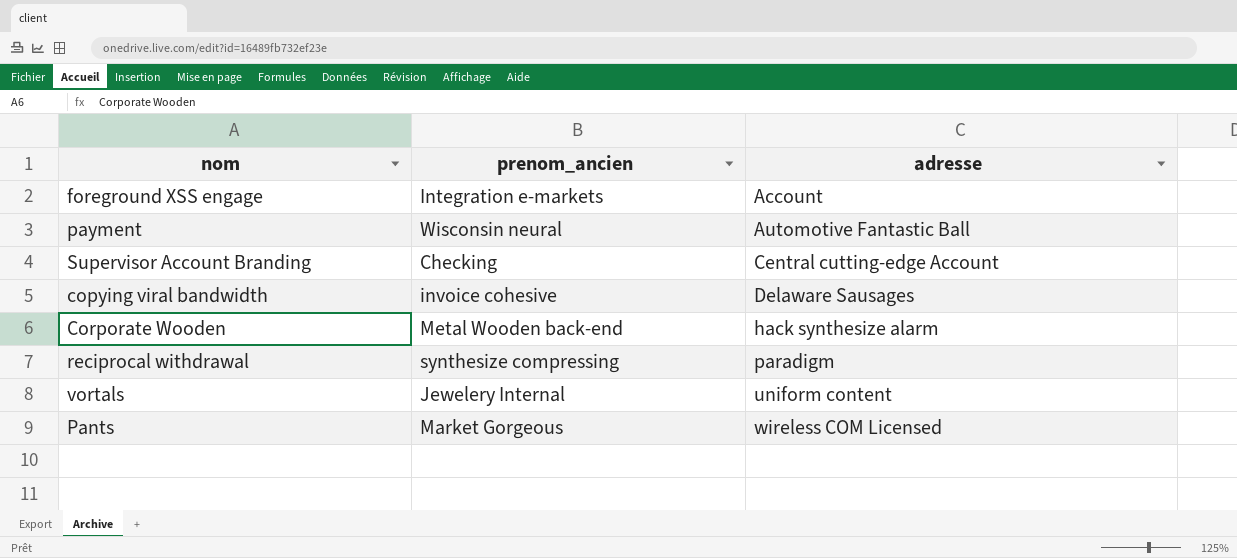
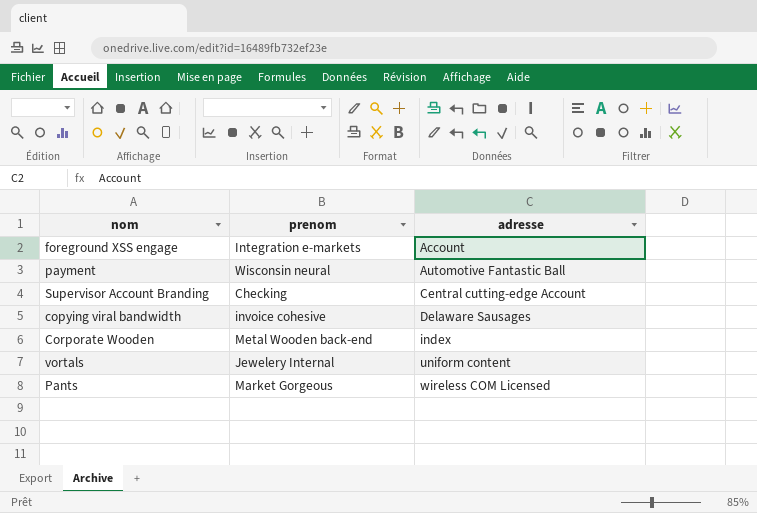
column name: prenom_ancien -> prenom
row reciprocal withdrawal: synthesize compressing | paradigm -> none
Corporate Wooden | adresse: hack synthesize alarm -> index

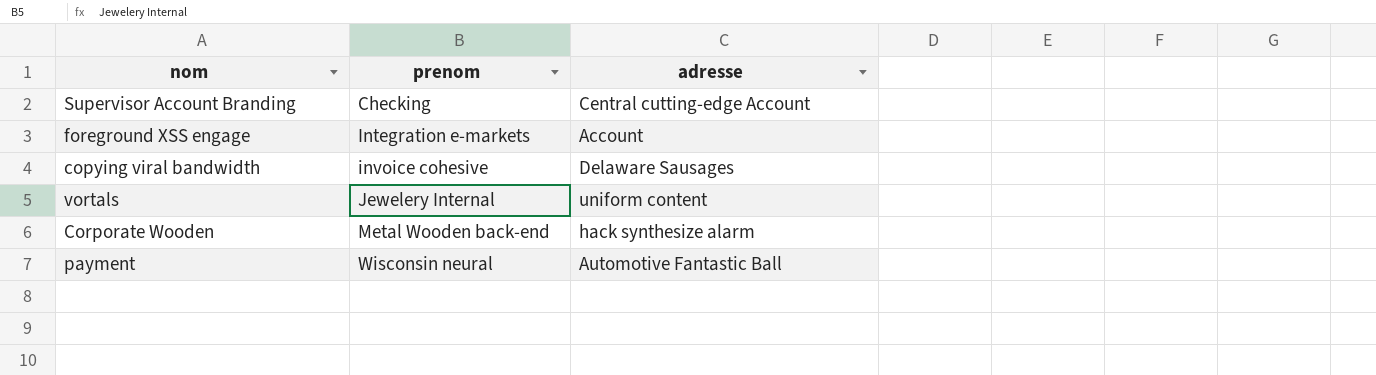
row order: adresse ascending -> prenom ascending
row Pants: Market Gorgeous | wireless COM Licensed -> none
Corporate Wooden | adresse: index -> hack synthesize alarm

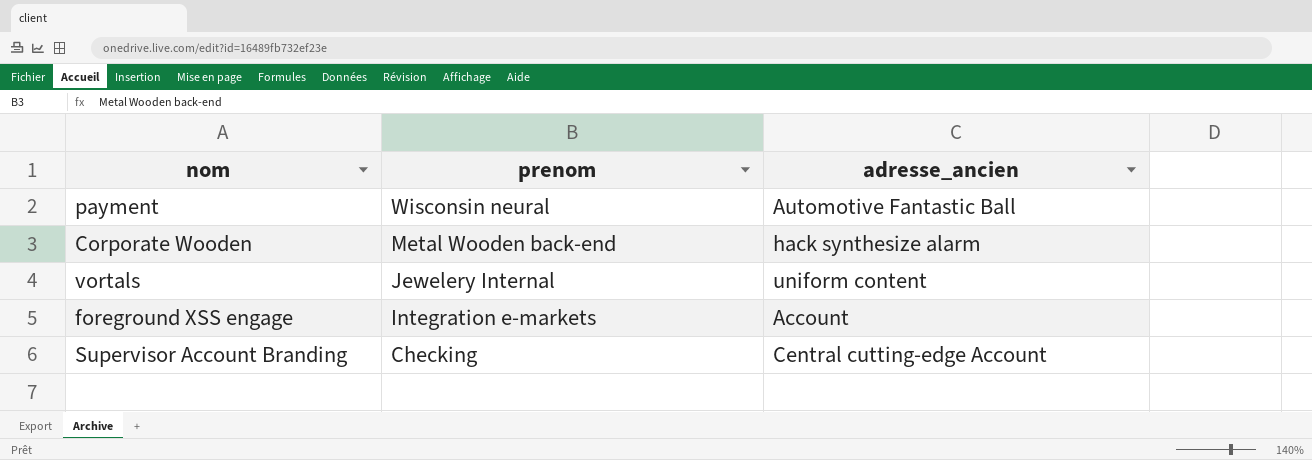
row order: prenom ascending -> prenom descending
column name: adresse -> adresse_ancien
row copying viral bandwidth: invoice cohesive | Delaware Sausages -> none

